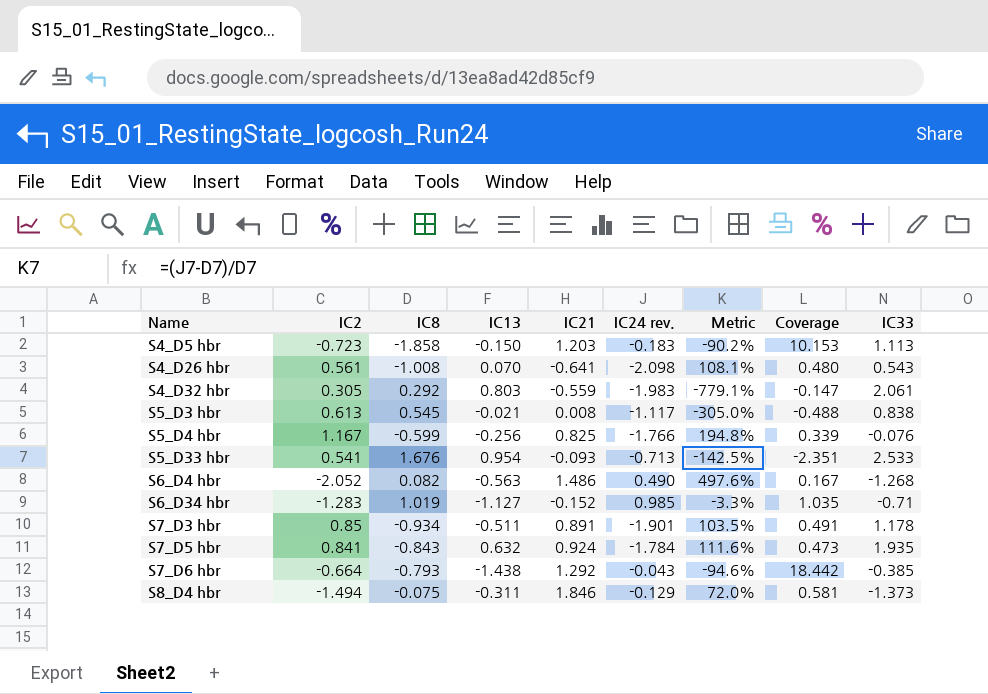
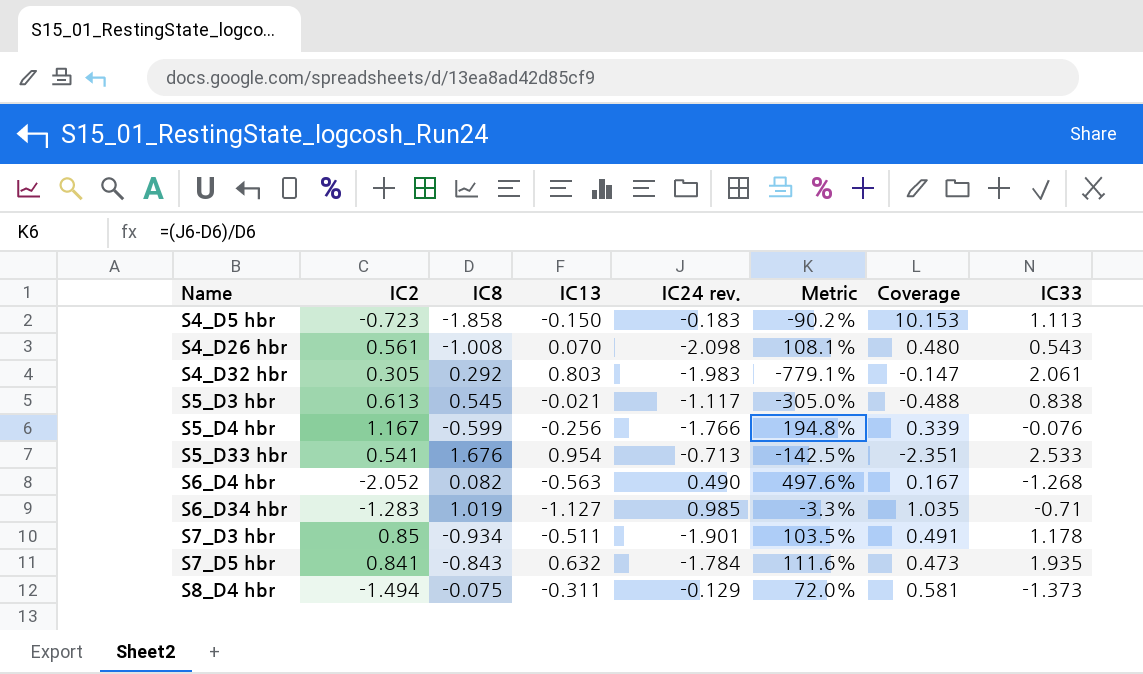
column IC21 | position: 5 -> none
row S7_D6 hbr: -0.664 | -0.793 | -1.438 | 1.292 | -0.043 | -94.6% | 18.442 | -0.385 -> none

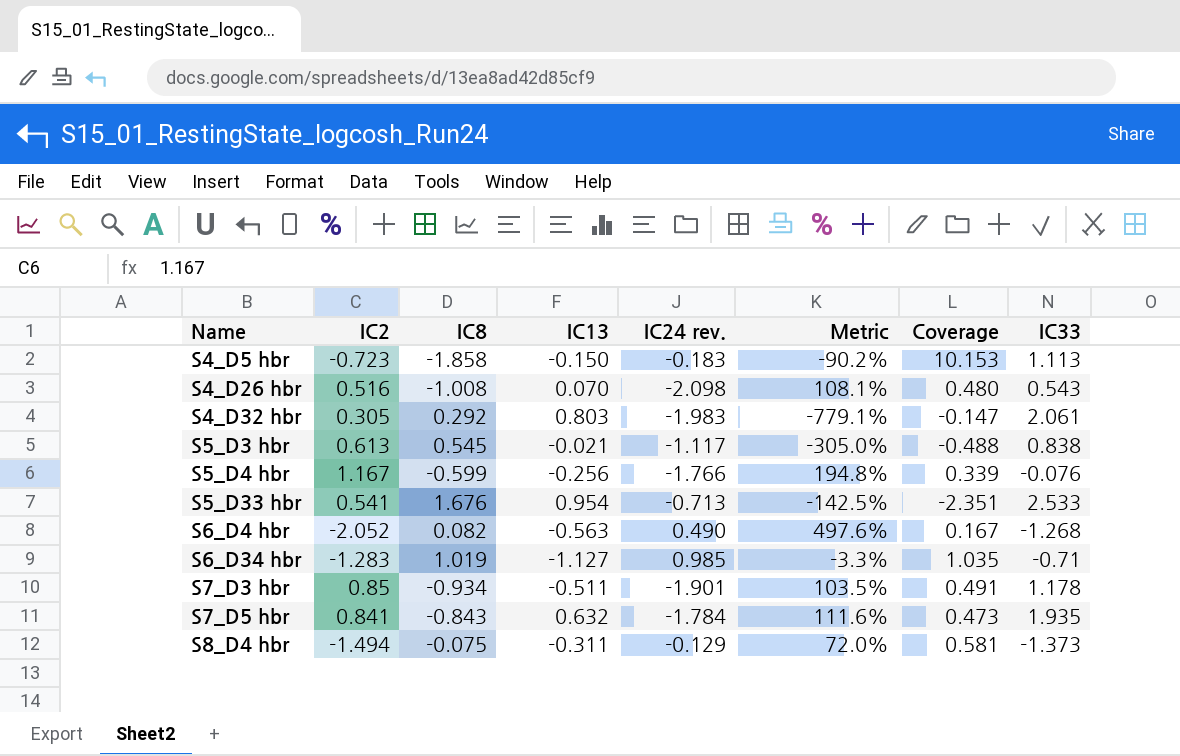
S4_D26 hbr | IC2: 0.561 -> 0.516

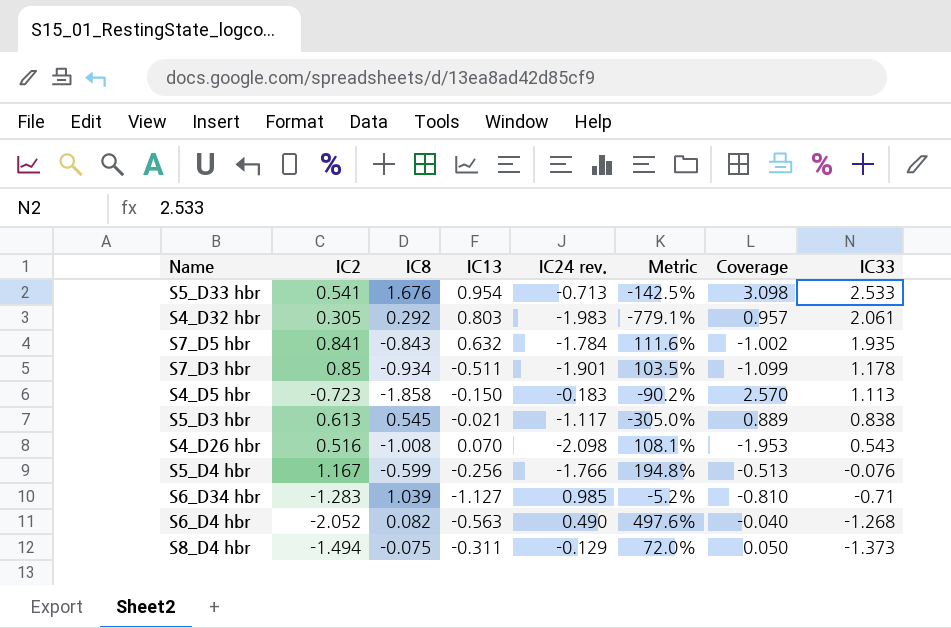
row order: Name ascending -> IC33 descending
column Coverage | formula: [IC8] / [IC24 rev.] -> [IC8] / [IC2]
S6_D34 hbr | IC8: 1.019 -> 1.039
S6_D34 hbr | Metric: -3.3% -> -5.2%

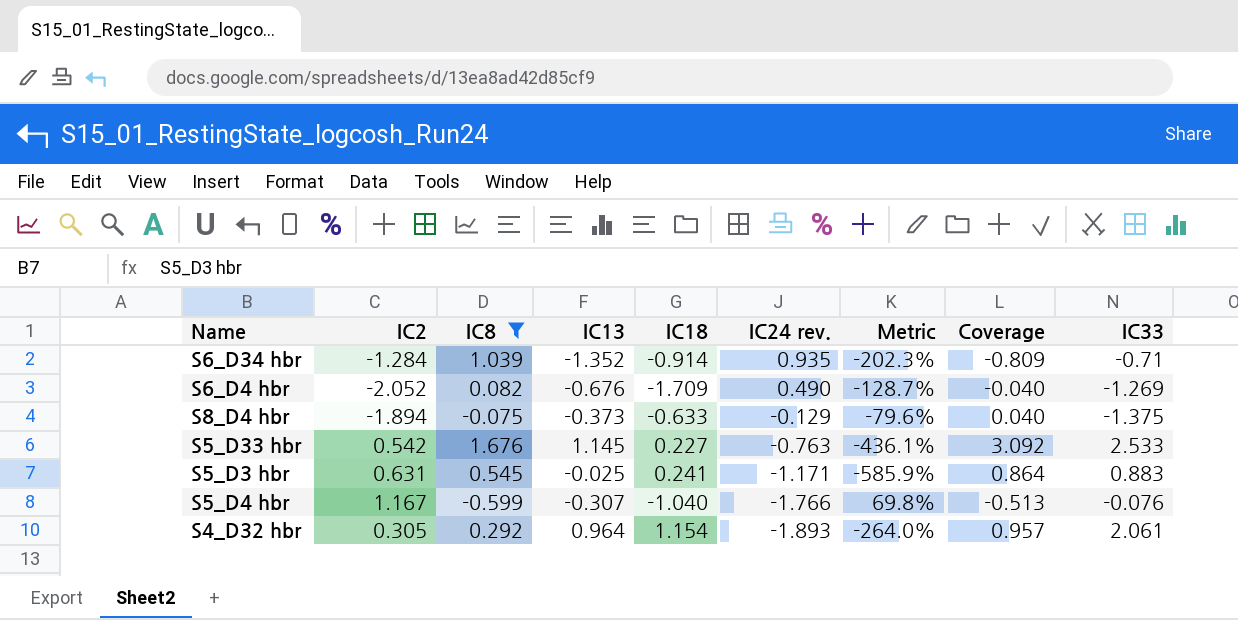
filter: none -> IC8 >= -0.599
row order: IC33 descending -> IC24 rev. descending
column IC18 | position: none -> 5
column Metric | formula: ([IC24 rev.] - [IC8]) / [IC8] -> ([IC24 rev.] - [IC18]) / [IC18]
S6_D34 hbr | IC2: -1.283 -> -1.284
S6_D34 hbr | IC13: -1.127 -> -1.352
S6_D34 hbr | IC24 rev.: 0.985 -> 0.935
S6_D34 hbr | Coverage: -0.810 -> -0.809
S6_D4 hbr | IC13: -0.563 -> -0.676
S6_D4 hbr | IC33: -1.268 -> -1.269
S8_D4 hbr | IC2: -1.494 -> -1.894
S8_D4 hbr | IC13: -0.311 -> -0.373
S8_D4 hbr | Coverage: 0.050 -> 0.040
S8_D4 hbr | IC33: -1.373 -> -1.375
S5_D33 hbr | IC2: 0.541 -> 0.542
S5_D33 hbr | IC13: 0.954 -> 1.145
S5_D33 hbr | IC24 rev.: -0.713 -> -0.763
S5_D33 hbr | Coverage: 3.098 -> 3.092
S5_D3 hbr | IC2: 0.613 -> 0.631
S5_D3 hbr | IC13: -0.021 -> -0.025
S5_D3 hbr | IC24 rev.: -1.117 -> -1.171
S5_D3 hbr | Coverage: 0.889 -> 0.864
S5_D3 hbr | IC33: 0.838 -> 0.883
S5_D4 hbr | IC13: -0.256 -> -0.307
S4_D32 hbr | IC13: 0.803 -> 0.964
S4_D32 hbr | IC24 rev.: -1.983 -> -1.893

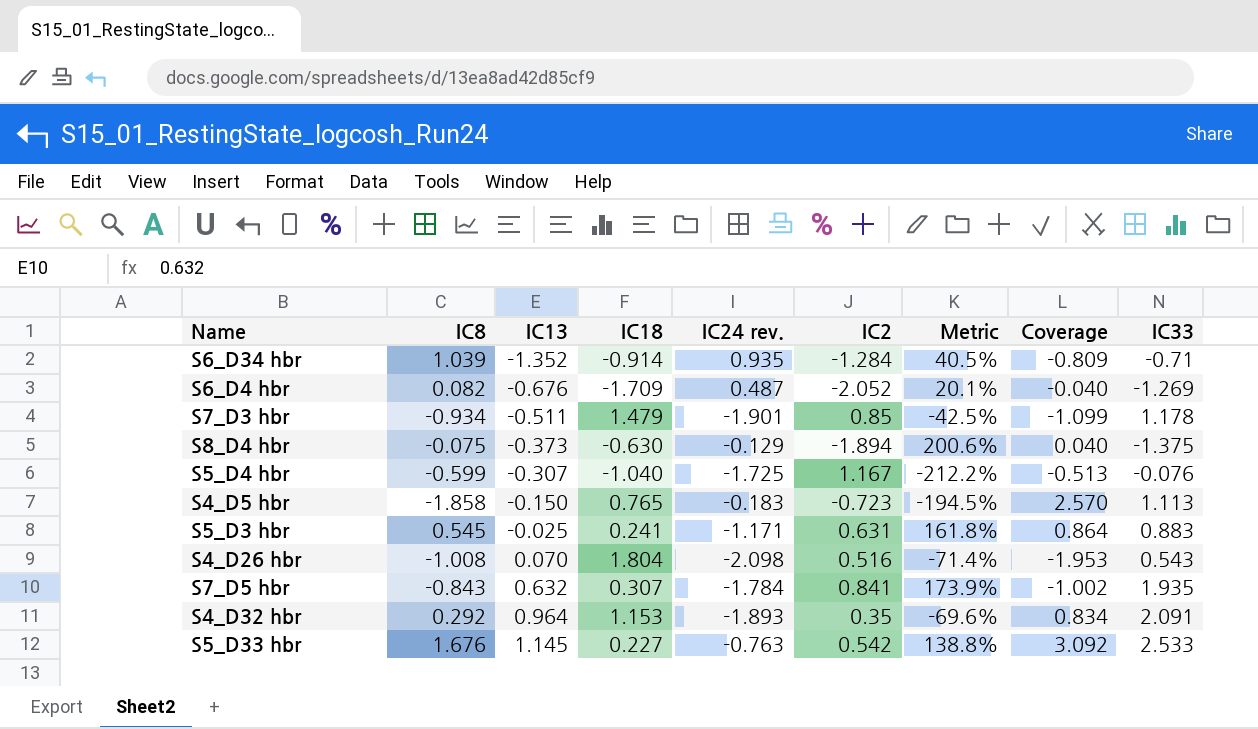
filter: IC8 >= -0.599 -> none
row order: IC24 rev. descending -> IC13 ascending
column IC2 | position: 2 -> 6
column Metric | formula: ([IC24 rev.] - [IC18]) / [IC18] -> ([IC2] - [IC18]) / [IC18]
S6_D4 hbr | IC24 rev.: 0.490 -> 0.487
S8_D4 hbr | IC18: -0.633 -> -0.630
S5_D4 hbr | IC24 rev.: -1.766 -> -1.725
S4_D32 hbr | IC18: 1.154 -> 1.153
S4_D32 hbr | IC2: 0.305 -> 0.35
S4_D32 hbr | Coverage: 0.957 -> 0.834
S4_D32 hbr | IC33: 2.061 -> 2.091

